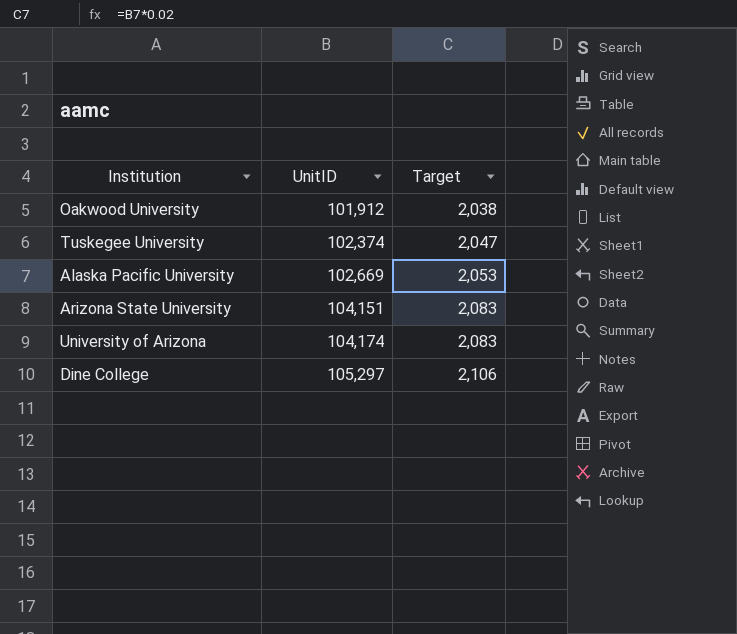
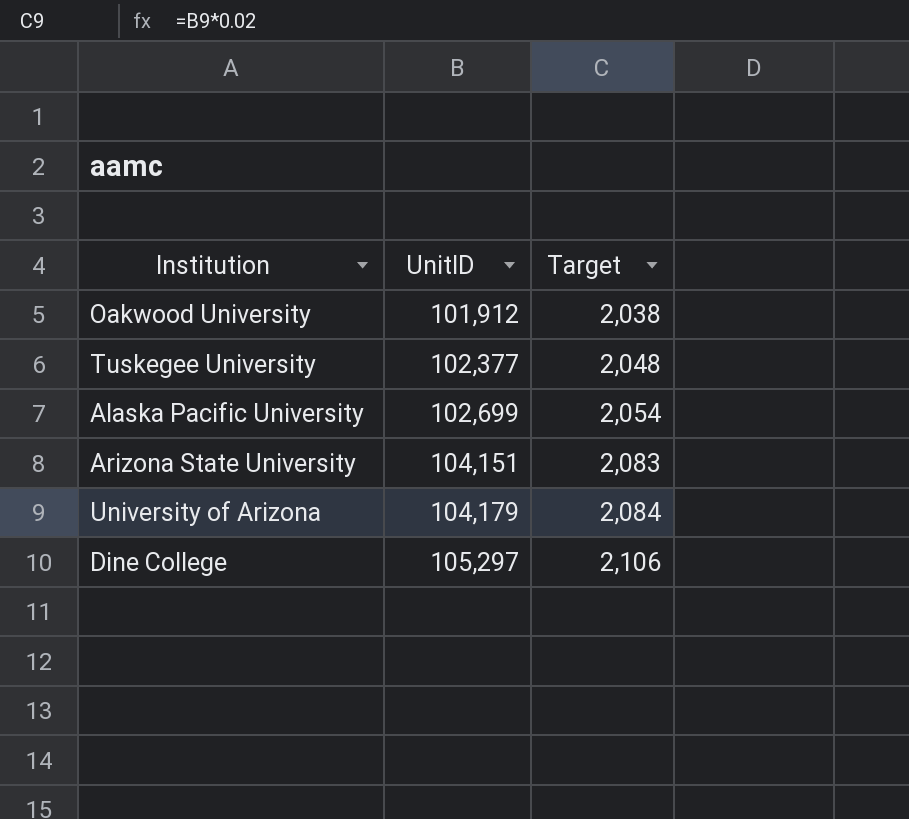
Tuskegee University | UnitID: 102,374 -> 102,377
Tuskegee University | Target: 2,047 -> 2,048
Alaska Pacific University | UnitID: 102,669 -> 102,699
Alaska Pacific University | Target: 2,053 -> 2,054
University of Arizona | UnitID: 104,174 -> 104,179
University of Arizona | Target: 2,083 -> 2,084

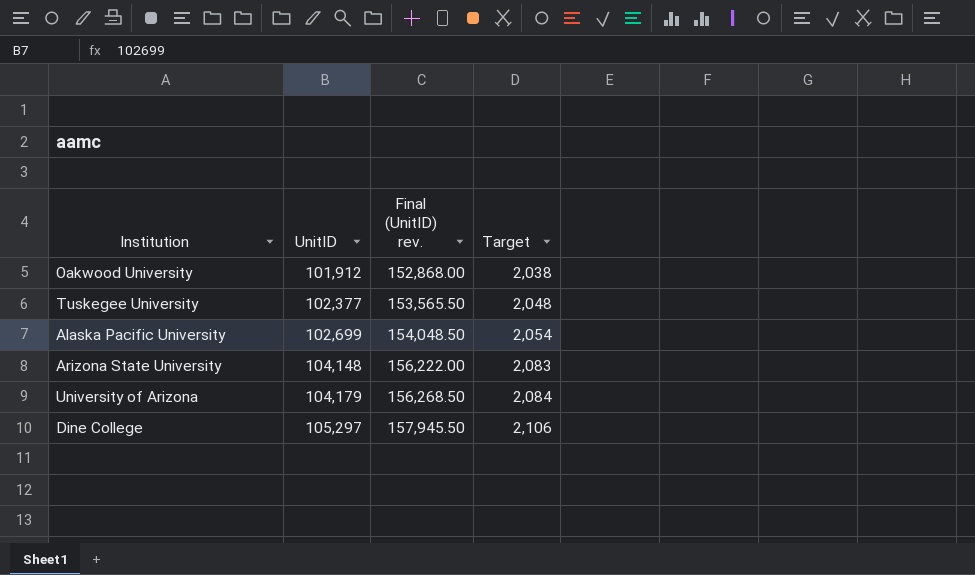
column Final (UnitID) rev. | formula: none -> [UnitID] * 1.5
Arizona State University | UnitID: 104,151 -> 104,148

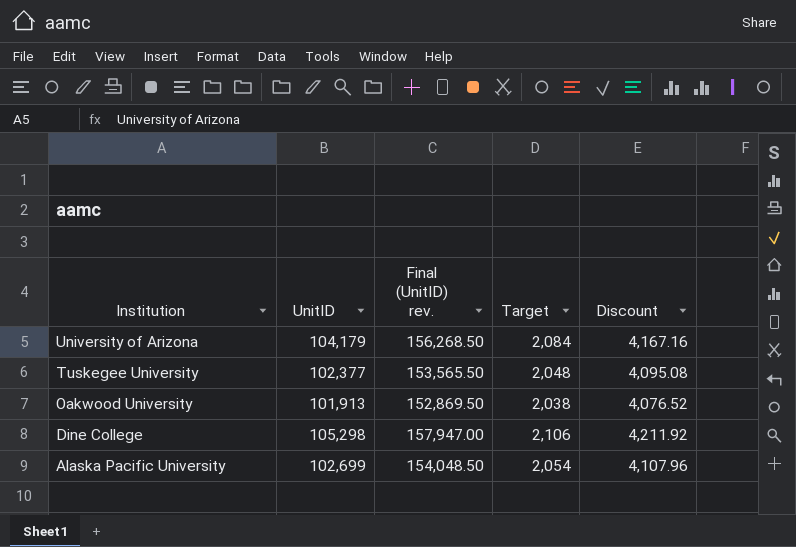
row order: UnitID ascending -> Institution descending
column Discount | formula: none -> [UnitID] * 0.04
row Arizona State University: 104,148 | 156,222.00 | 2,083 -> none
Oakwood University | UnitID: 101,912 -> 101,913
Oakwood University | Final (UnitID) rev.: 152,868.00 -> 152,869.50
Dine College | UnitID: 105,297 -> 105,298
Dine College | Final (UnitID) rev.: 157,945.50 -> 157,947.00

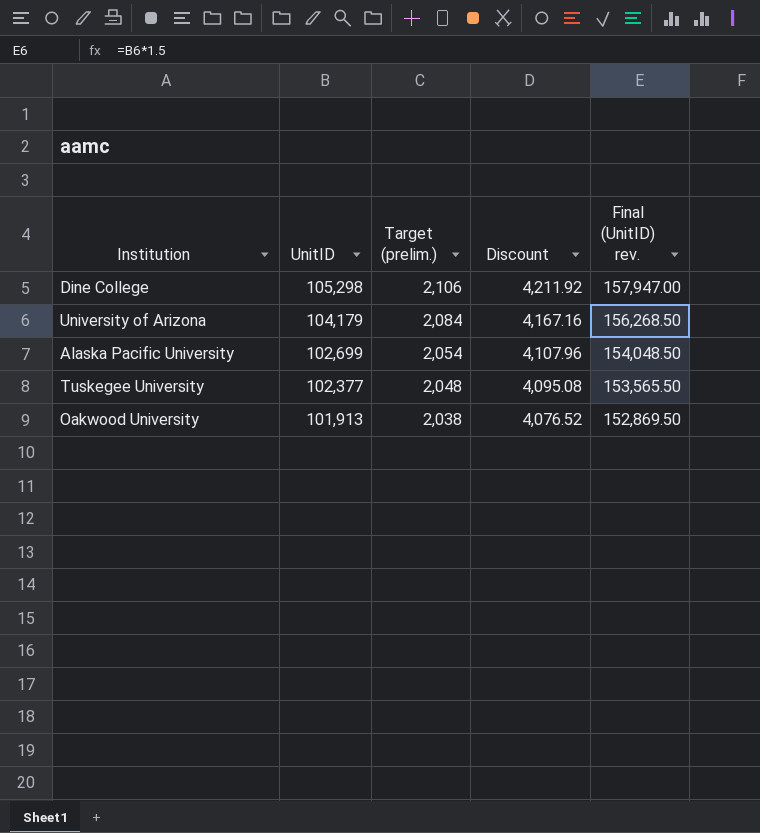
row order: Institution descending -> UnitID descending
column name: Target -> Target (prelim.)
column Final (UnitID) rev. | position: 3 -> 5

